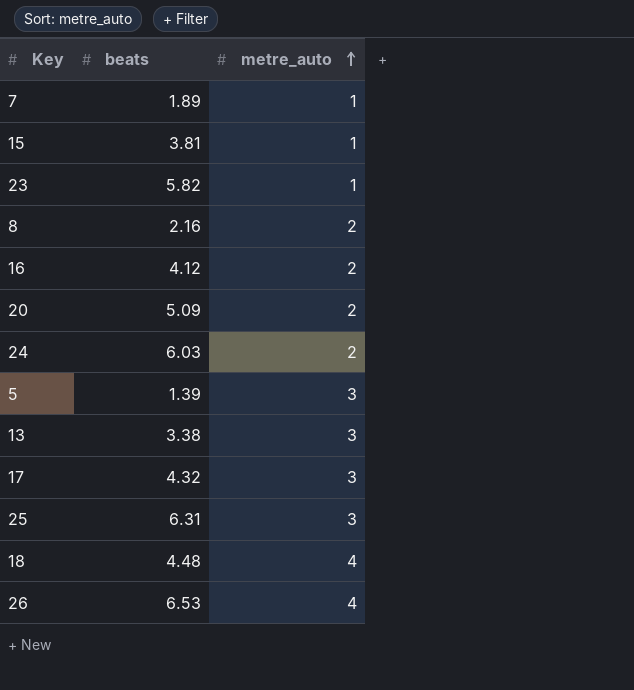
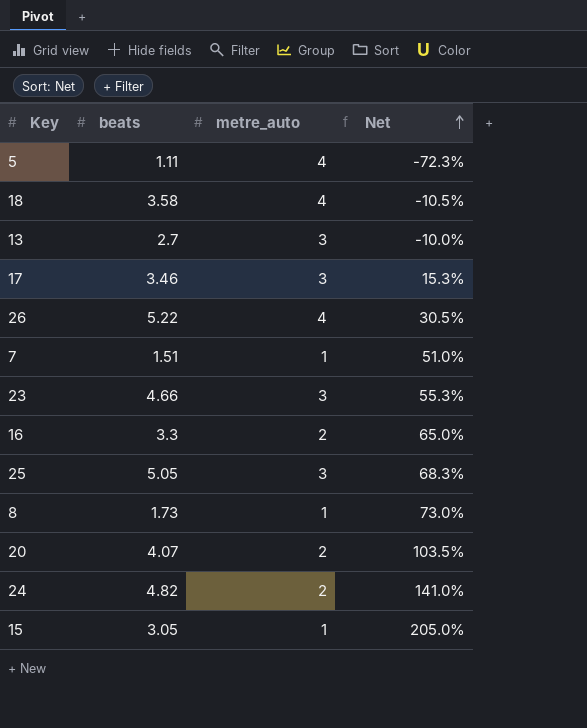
row order: metre_auto ascending -> Net ascending
column Net | formula: none -> ([beats] - [metre_auto]) / [metre_auto]
5 | beats: 1.39 -> 1.11
5 | metre_auto: 3 -> 4
18 | beats: 4.48 -> 3.58
13 | beats: 3.38 -> 2.7
17 | beats: 4.32 -> 3.46
26 | beats: 6.53 -> 5.22
7 | beats: 1.89 -> 1.51
23 | beats: 5.82 -> 4.66
23 | metre_auto: 1 -> 3
16 | beats: 4.12 -> 3.3
25 | beats: 6.31 -> 5.05
8 | beats: 2.16 -> 1.73
8 | metre_auto: 2 -> 1
20 | beats: 5.09 -> 4.07
24 | beats: 6.03 -> 4.82
15 | beats: 3.81 -> 3.05

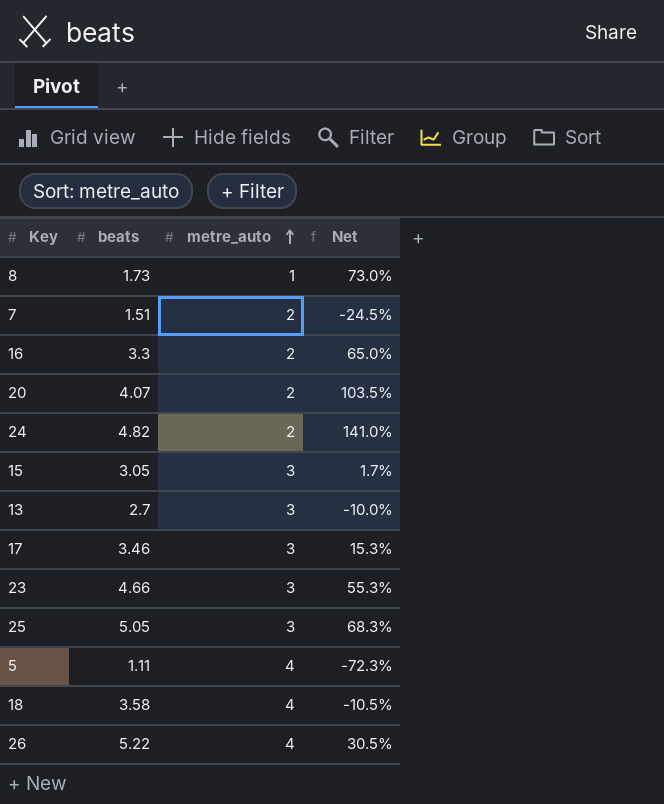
row order: Net ascending -> metre_auto ascending
7 | metre_auto: 1 -> 2
7 | Net: 51.0% -> -24.5%
15 | metre_auto: 1 -> 3
15 | Net: 205.0% -> 1.7%

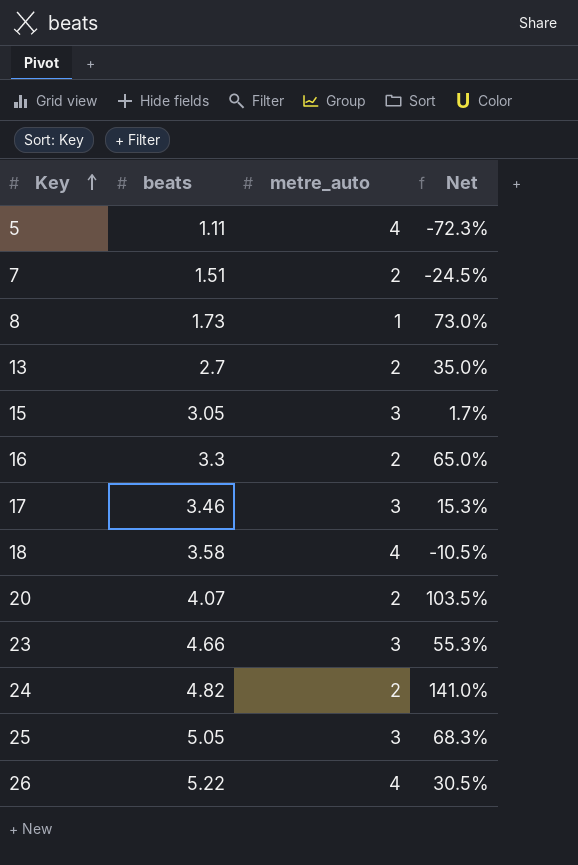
row order: metre_auto ascending -> Key ascending
13 | metre_auto: 3 -> 2
13 | Net: -10.0% -> 35.0%

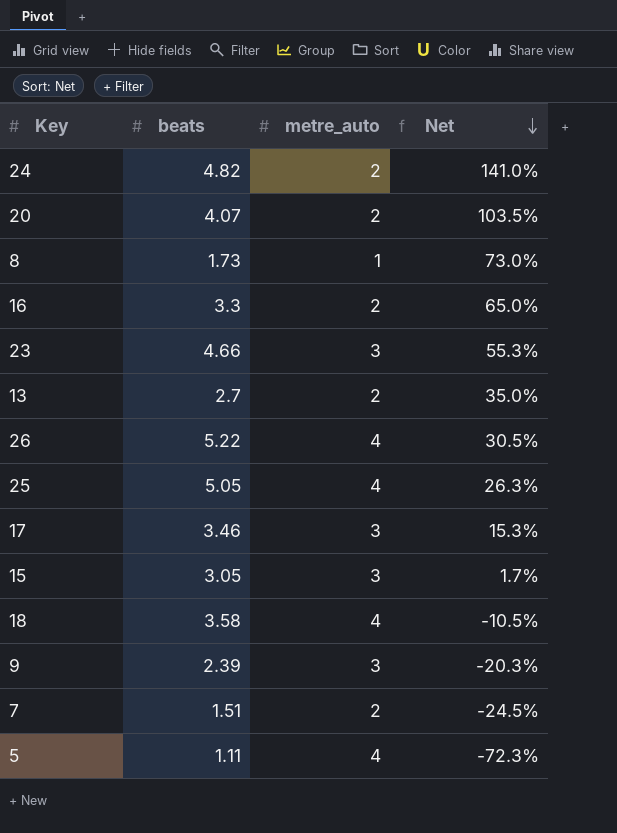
row order: Key ascending -> Net descending
25 | metre_auto: 3 -> 4
25 | Net: 68.3% -> 26.3%
row 9: none -> 2.39 | 3 | -20.3%

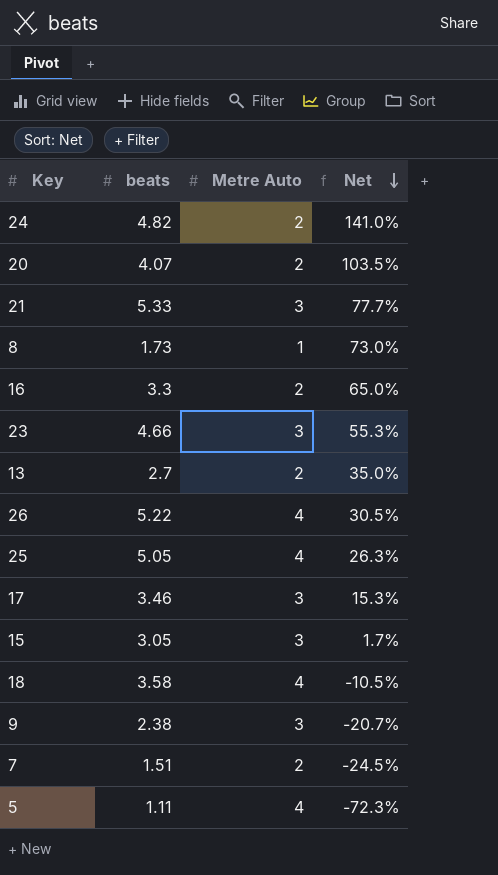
column name: metre_auto -> Metre Auto
row 21: none -> 5.33 | 3 | 77.7%
9 | beats: 2.39 -> 2.38
9 | Net: -20.3% -> -20.7%

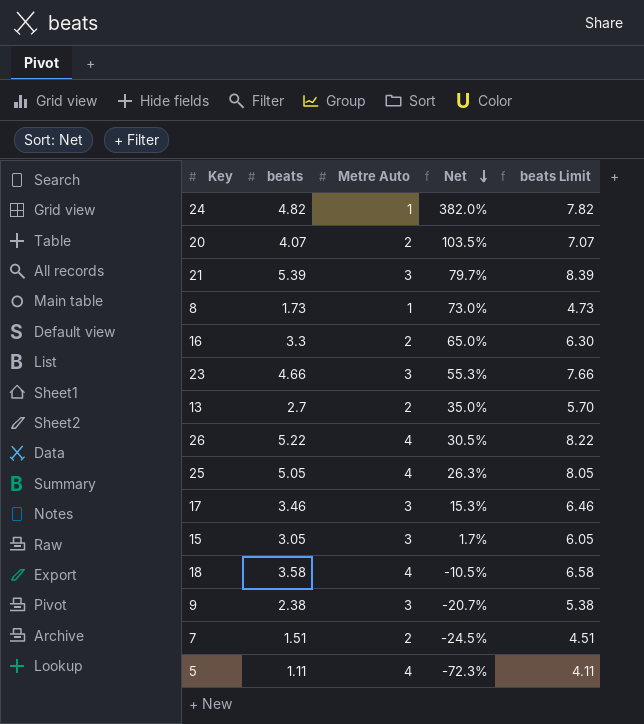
column beats Limit | formula: none -> [beats] + 3
24 | Metre Auto: 2 -> 1
24 | Net: 141.0% -> 382.0%
21 | beats: 5.33 -> 5.39
21 | Net: 77.7% -> 79.7%

